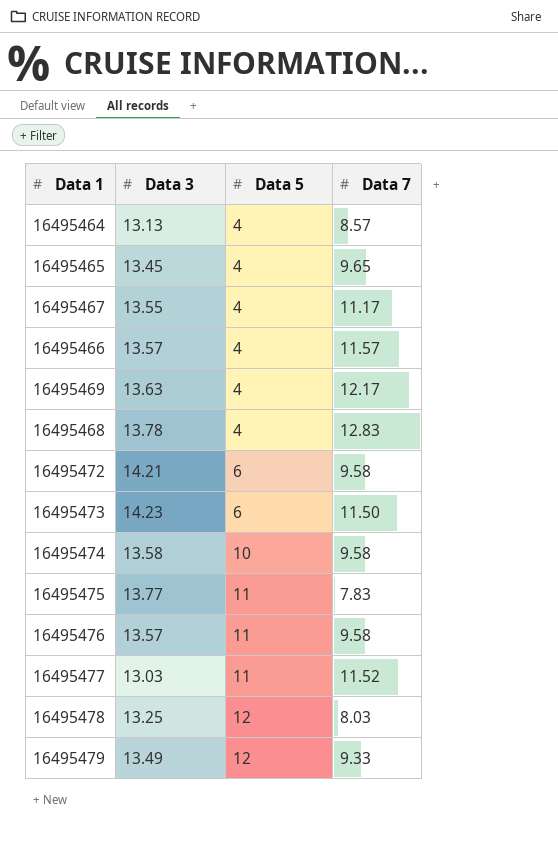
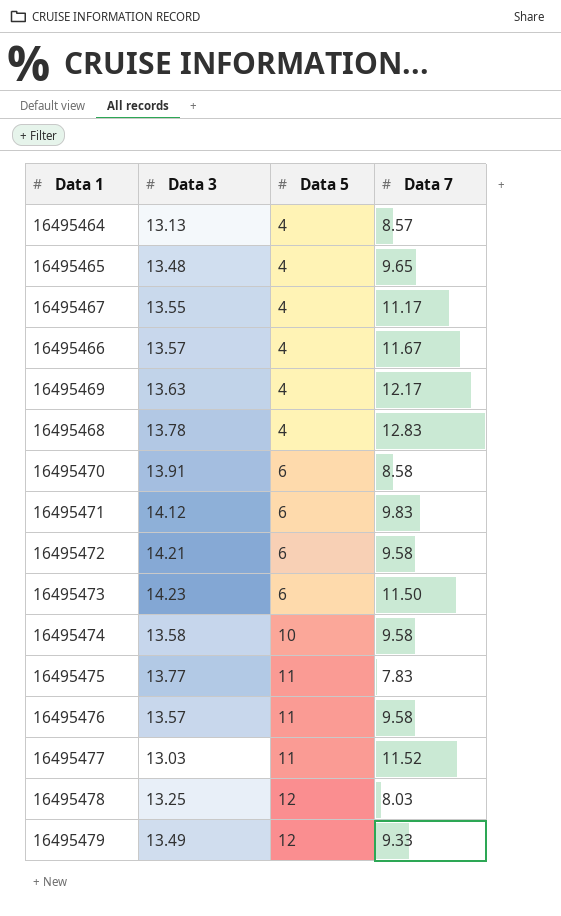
16495465 | Data 3: 13.45 -> 13.48
16495466 | Data 7: 11.57 -> 11.67
row 16495470: none -> 13.91 | 6 | 8.58
row 16495471: none -> 14.12 | 6 | 9.83

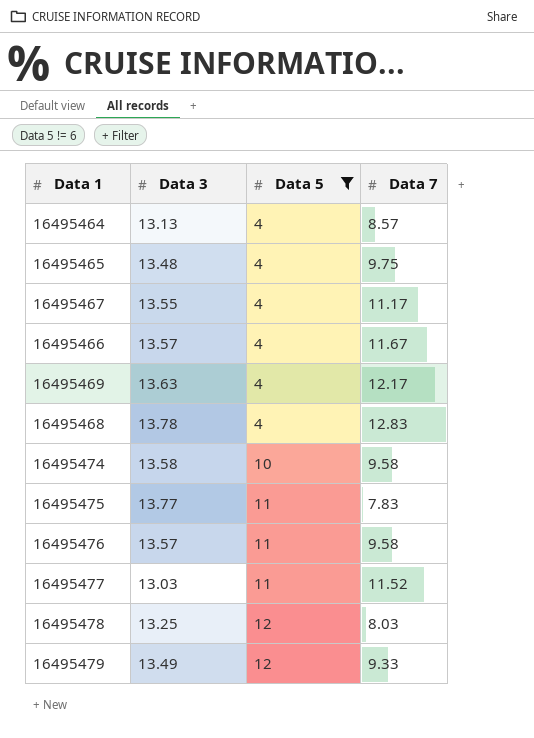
filter: none -> Data 5 != 6
16495465 | Data 7: 9.65 -> 9.75

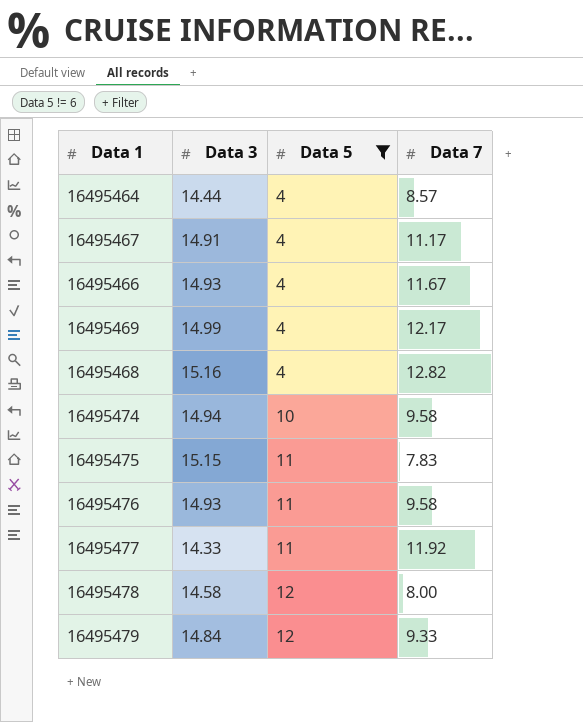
row 16495465: 13.48 | 4 | 9.75 -> none
16495464 | Data 3: 13.13 -> 14.44
16495467 | Data 3: 13.55 -> 14.91
16495466 | Data 3: 13.57 -> 14.93
16495469 | Data 3: 13.63 -> 14.99
16495468 | Data 3: 13.78 -> 15.16
16495468 | Data 7: 12.83 -> 12.82
16495474 | Data 3: 13.58 -> 14.94
16495475 | Data 3: 13.77 -> 15.15
16495476 | Data 3: 13.57 -> 14.93
16495477 | Data 3: 13.03 -> 14.33
16495477 | Data 7: 11.52 -> 11.92
16495478 | Data 3: 13.25 -> 14.58
16495478 | Data 7: 8.03 -> 8.00
16495479 | Data 3: 13.49 -> 14.84

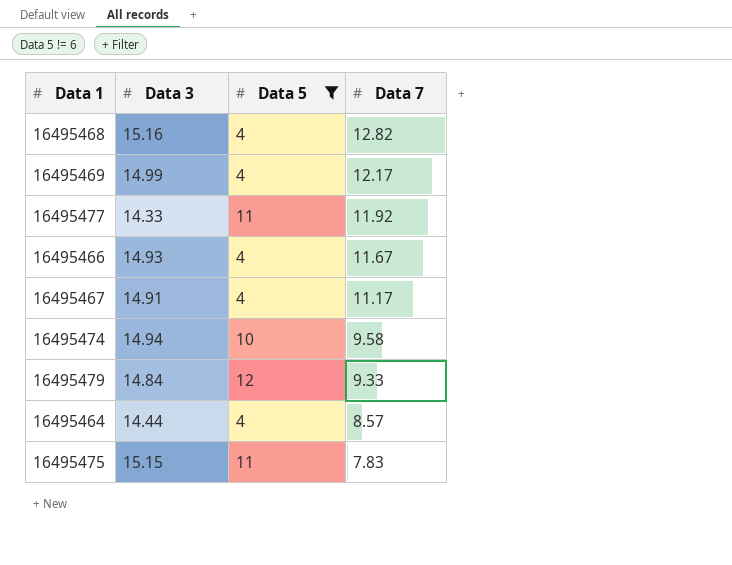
row order: Data 5 ascending -> Data 7 descending
row 16495476: 14.93 | 11 | 9.58 -> none
row 16495478: 14.58 | 12 | 8.00 -> none

